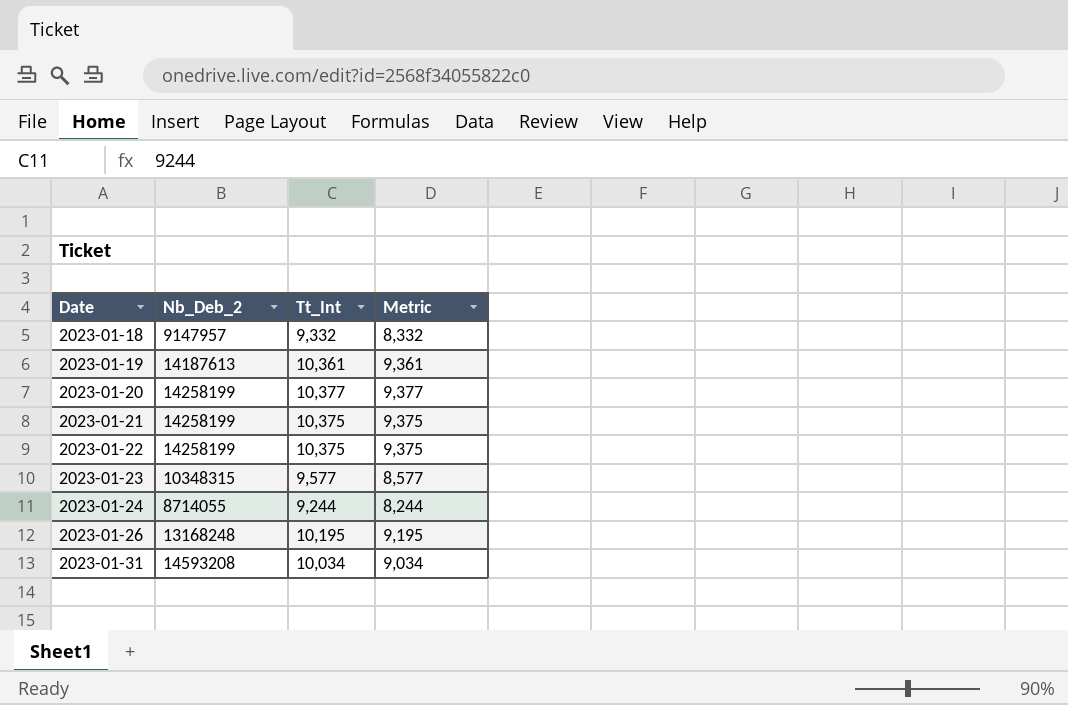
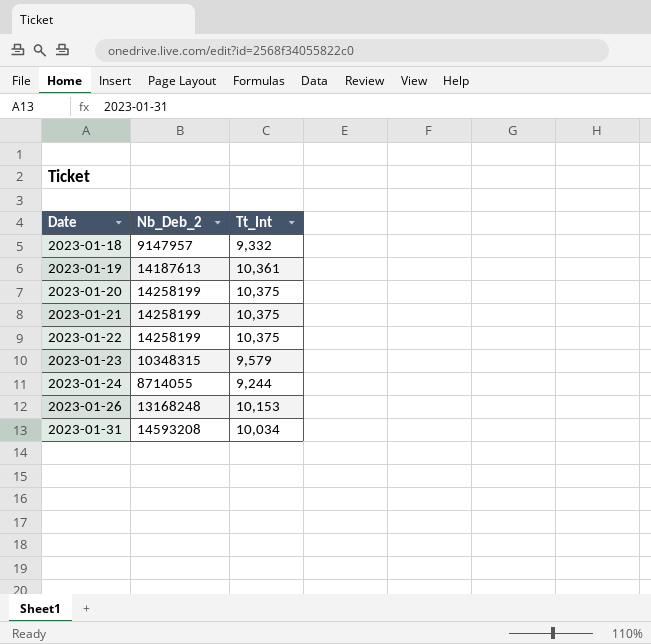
column Metric | formula: [Tt_Int] - 1000 -> none
2023-01-20 | Tt_Int: 10,377 -> 10,375
2023-01-23 | Tt_Int: 9,577 -> 9,579
2023-01-26 | Tt_Int: 10,195 -> 10,153

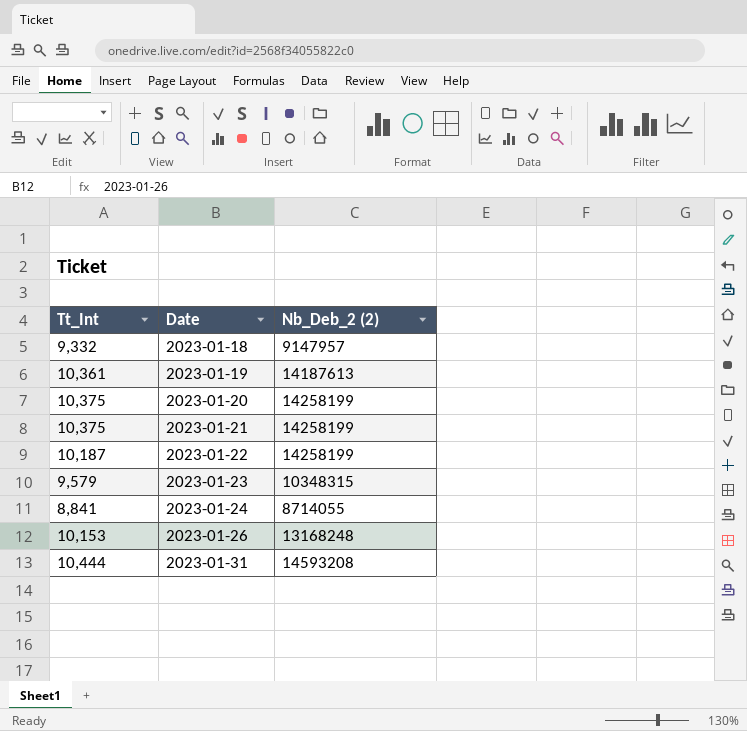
column Tt_Int | position: 3 -> 1
column name: Nb_Deb_2 -> Nb_Deb_2 (2)
2023-01-22 | Tt_Int: 10,375 -> 10,187
2023-01-24 | Tt_Int: 9,244 -> 8,841
2023-01-31 | Tt_Int: 10,034 -> 10,444

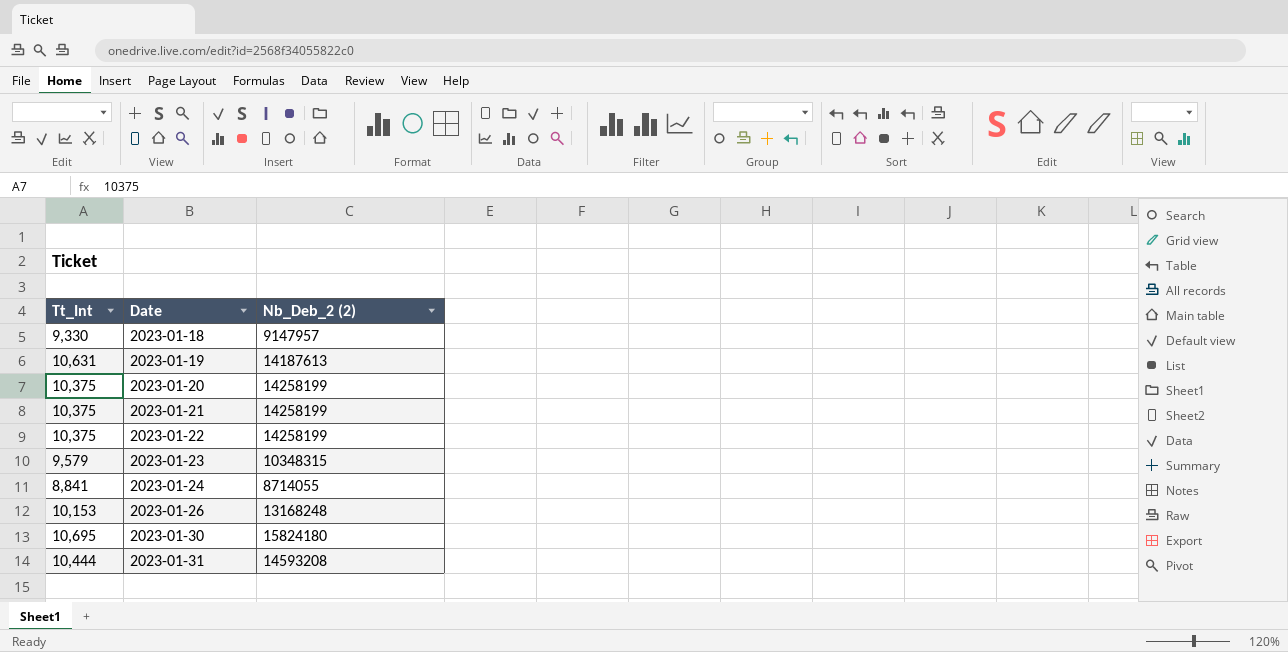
2023-01-18 | Tt_Int: 9,332 -> 9,330
2023-01-19 | Tt_Int: 10,361 -> 10,631
2023-01-22 | Tt_Int: 10,187 -> 10,375
row 2023-01-30: none -> 10,695 | 15824180

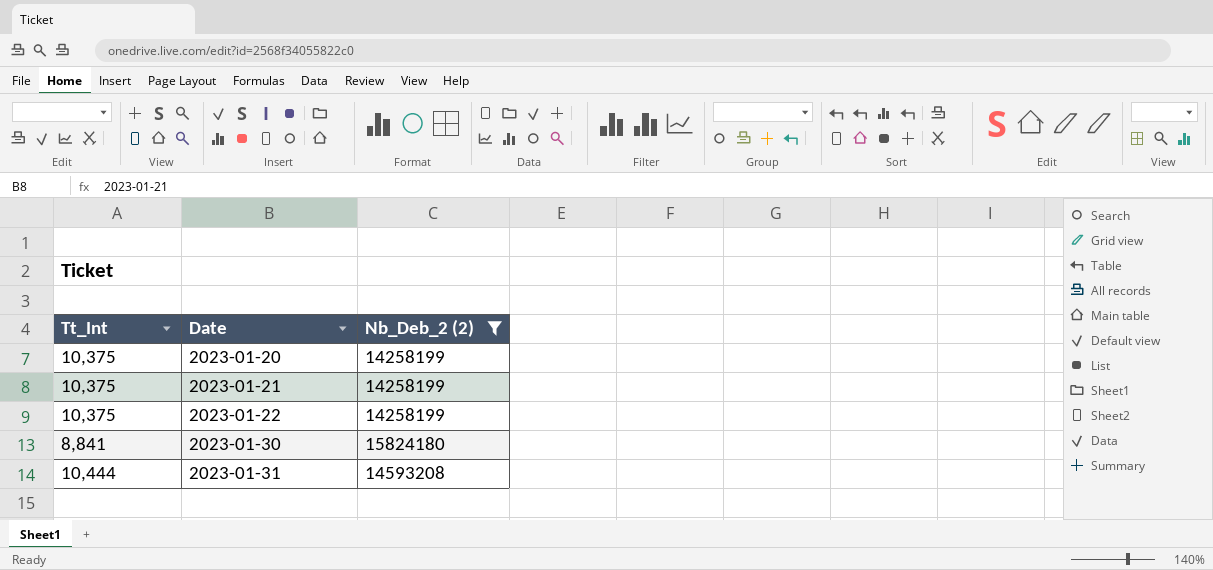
filter: none -> Nb_Deb_2 (2) >= 14258199
2023-01-30 | Tt_Int: 10,695 -> 8,841

